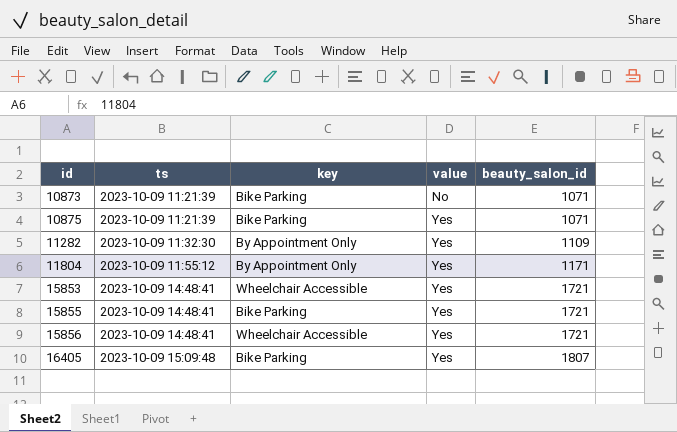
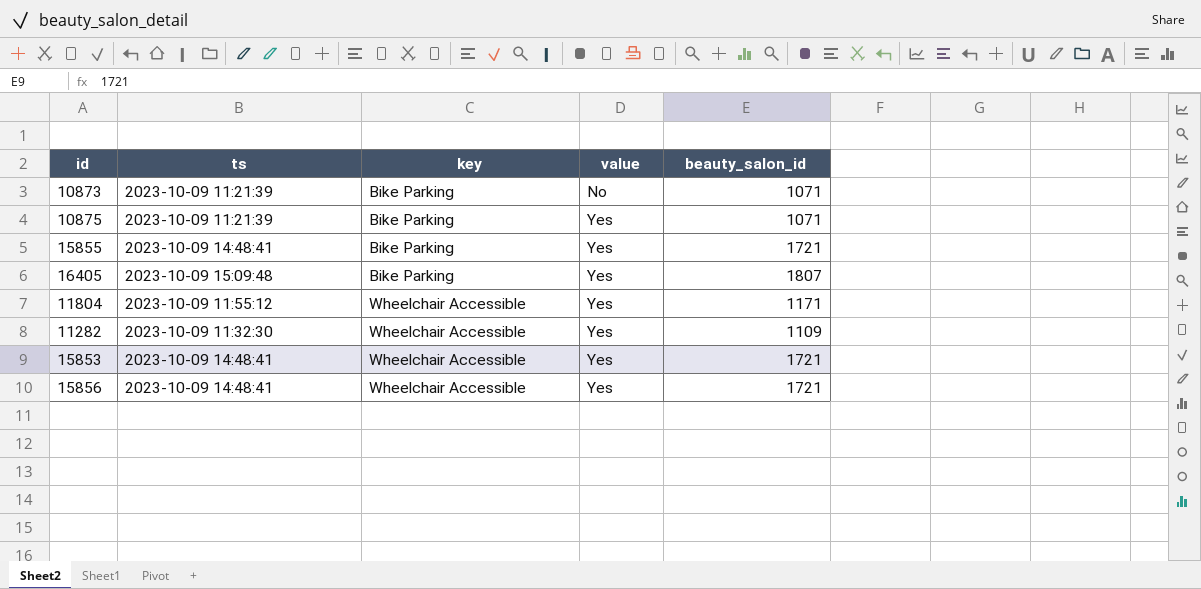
row order: id ascending -> key ascending
11804 | key: By Appointment Only -> Wheelchair Accessible
11282 | key: By Appointment Only -> Wheelchair Accessible

